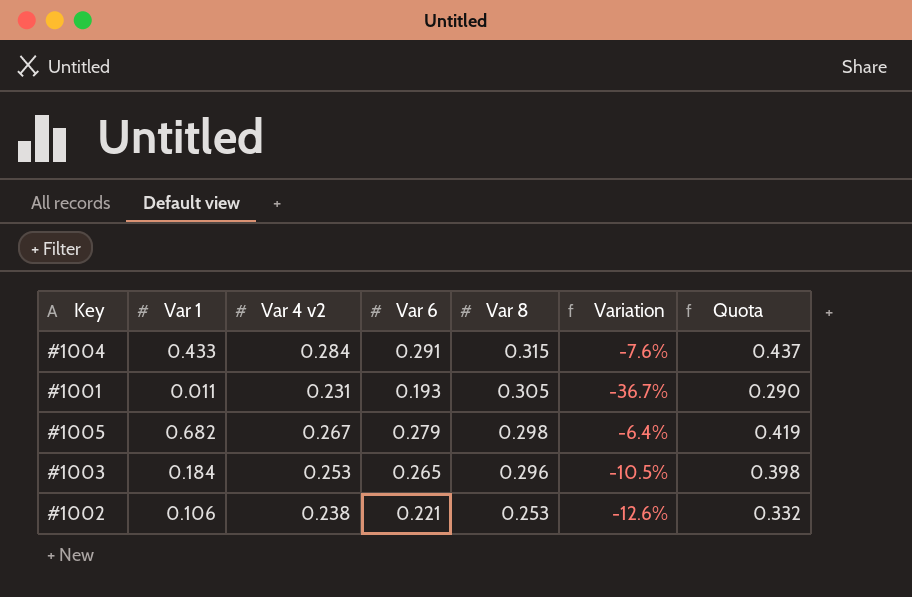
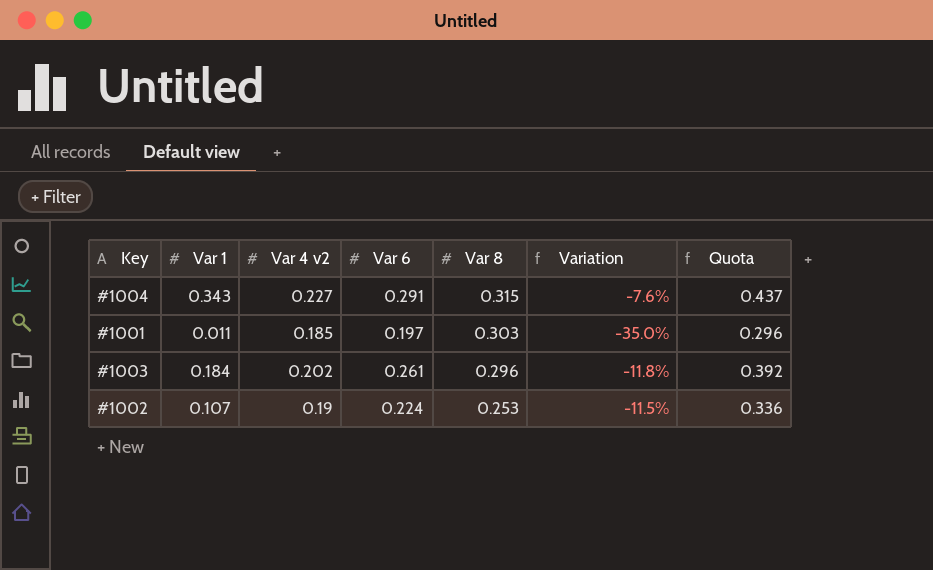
row #1005: 0.682 | 0.267 | 0.279 | 0.298 | -6.4% | 0.419 -> none
#1004 | Var 1: 0.433 -> 0.343
#1004 | Var 4 v2: 0.284 -> 0.227
#1001 | Var 4 v2: 0.231 -> 0.185
#1001 | Var 6: 0.193 -> 0.197
#1001 | Var 8: 0.305 -> 0.303
#1001 | Variation: -36.7% -> -35.0%
#1001 | Quota: 0.290 -> 0.296
#1003 | Var 4 v2: 0.253 -> 0.202
#1003 | Var 6: 0.265 -> 0.261
#1003 | Variation: -10.5% -> -11.8%
#1003 | Quota: 0.398 -> 0.392
#1002 | Var 1: 0.106 -> 0.107
#1002 | Var 4 v2: 0.238 -> 0.19
#1002 | Var 6: 0.221 -> 0.224
#1002 | Variation: -12.6% -> -11.5%
#1002 | Quota: 0.332 -> 0.336

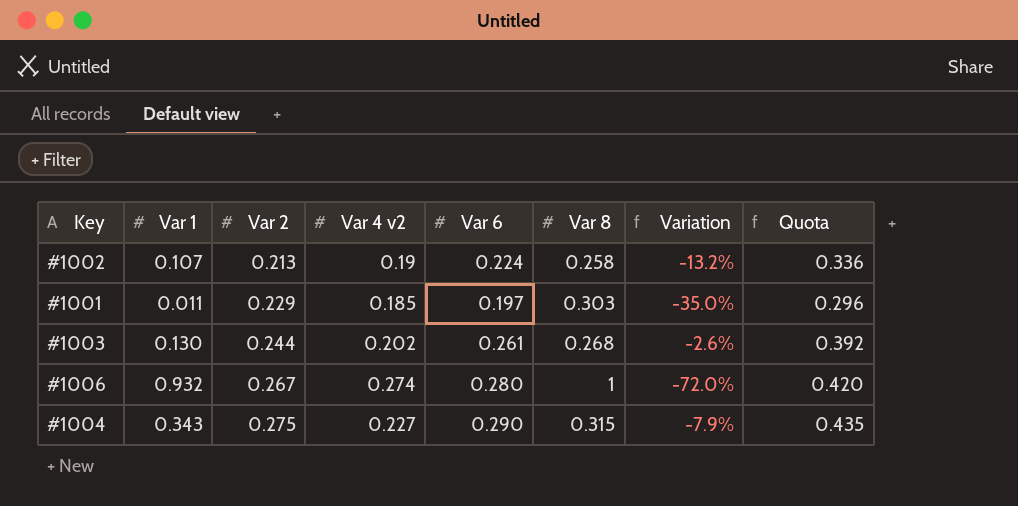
row order: Var 8 descending -> Var 2 ascending
column Var 2 | position: none -> 3
#1002 | Var 8: 0.253 -> 0.258
#1002 | Variation: -11.5% -> -13.2%
#1003 | Var 1: 0.184 -> 0.130
#1003 | Var 8: 0.296 -> 0.268
#1003 | Variation: -11.8% -> -2.6%
row #1006: none -> 0.932 | 0.267 | 0.274 | 0.280 | 1 | -72.0% | 0.420
#1004 | Var 6: 0.291 -> 0.290
#1004 | Variation: -7.6% -> -7.9%
#1004 | Quota: 0.437 -> 0.435

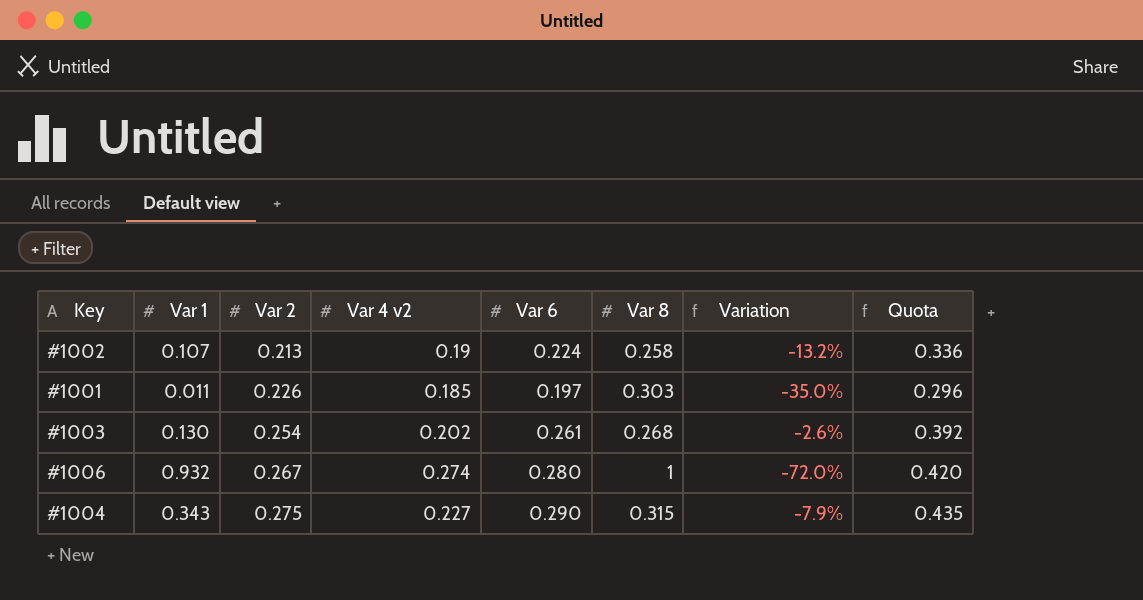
#1001 | Var 2: 0.229 -> 0.226
#1003 | Var 2: 0.244 -> 0.254

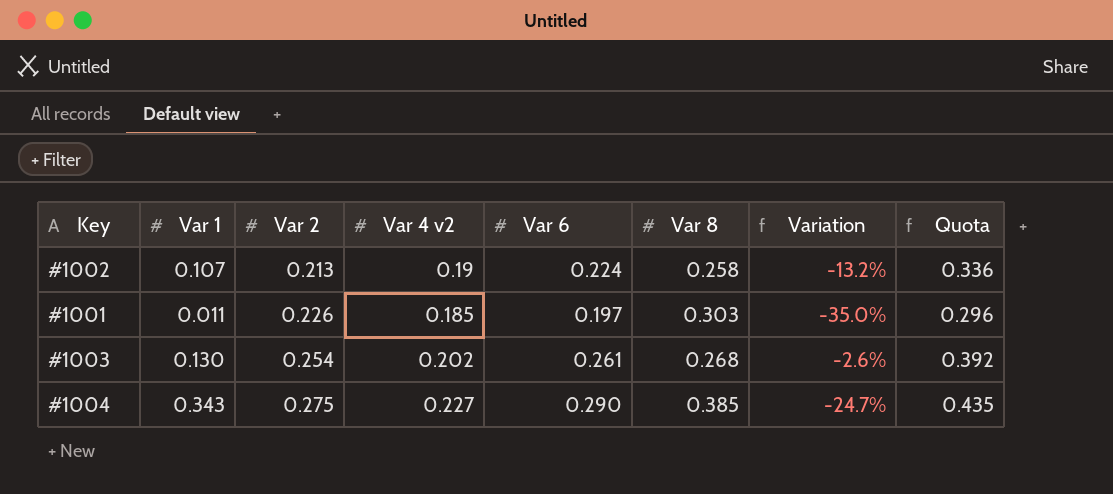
row #1006: 0.932 | 0.267 | 0.274 | 0.280 | 1 | -72.0% | 0.420 -> none
#1004 | Var 8: 0.315 -> 0.385
#1004 | Variation: -7.9% -> -24.7%

